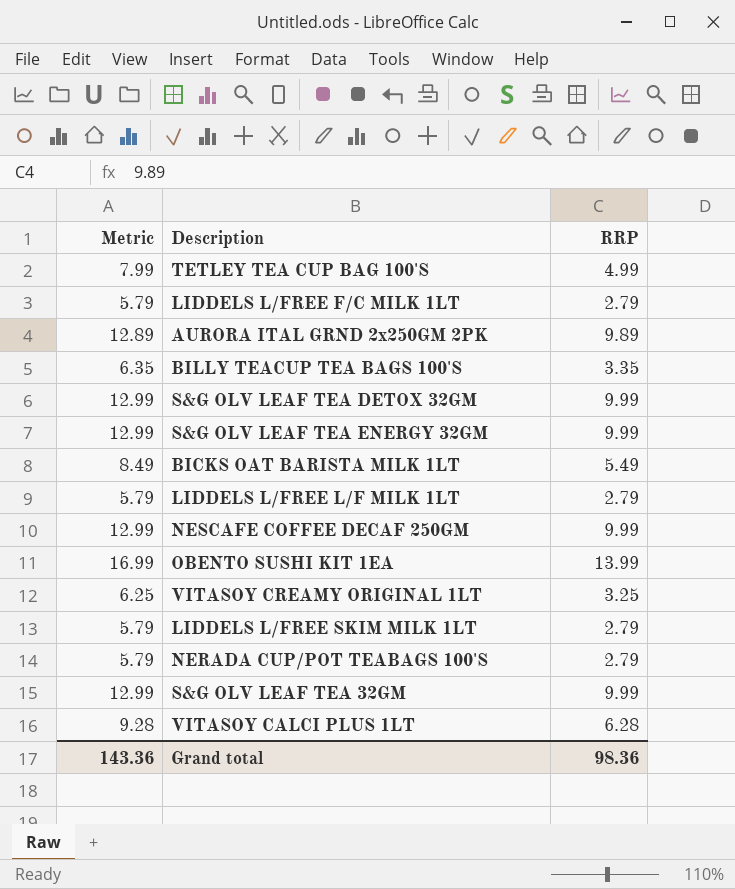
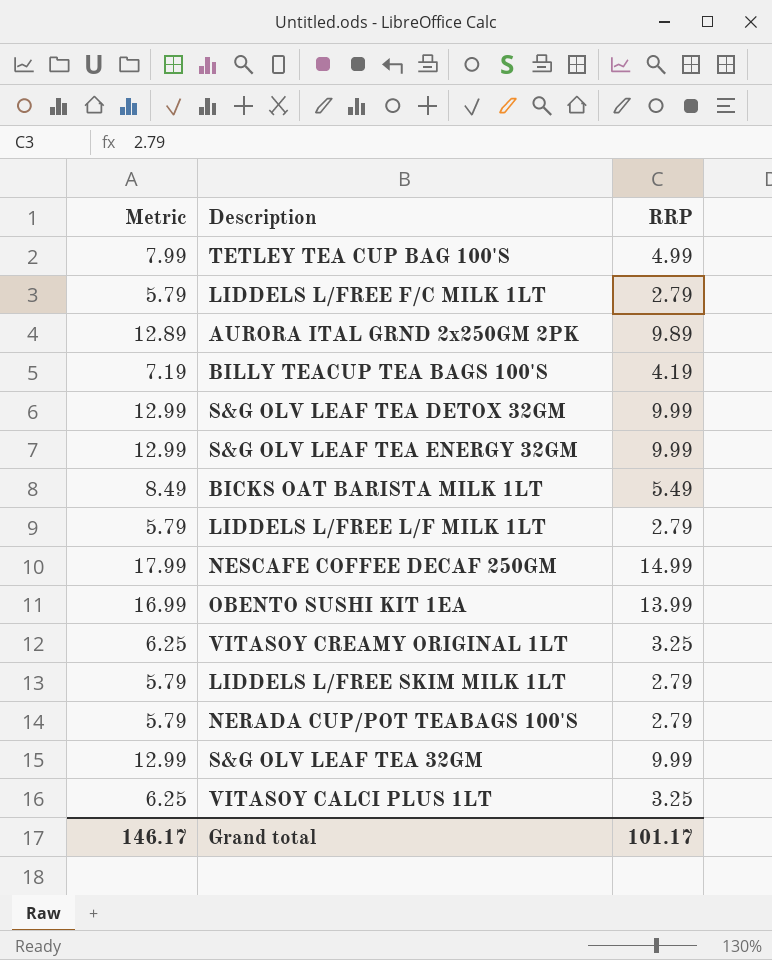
BILLY TEACUP TEA BAGS 100'S | Metric: 6.35 -> 7.19
BILLY TEACUP TEA BAGS 100'S | RRP: 3.35 -> 4.19
NESCAFE COFFEE DECAF 250GM | Metric: 12.99 -> 17.99
NESCAFE COFFEE DECAF 250GM | RRP: 9.99 -> 14.99
VITASOY CALCI PLUS 1LT | Metric: 9.28 -> 6.25
VITASOY CALCI PLUS 1LT | RRP: 6.28 -> 3.25
Grand total | Metric: 143.36 -> 146.17
Grand total | RRP: 98.36 -> 101.17

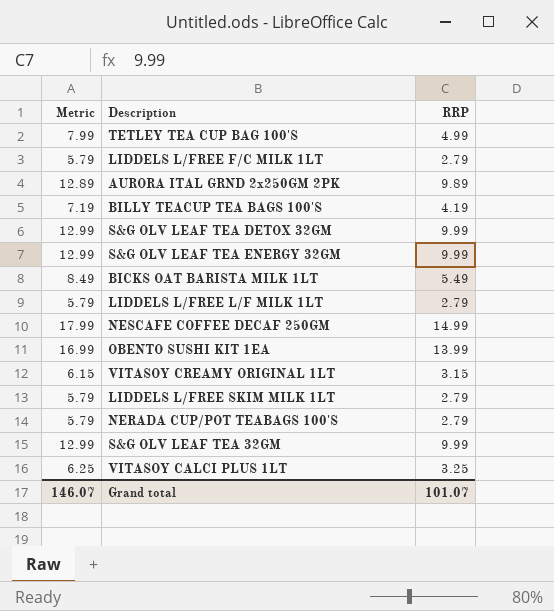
VITASOY CREAMY ORIGINAL 1LT | Metric: 6.25 -> 6.15
VITASOY CREAMY ORIGINAL 1LT | RRP: 3.25 -> 3.15
Grand total | Metric: 146.17 -> 146.07
Grand total | RRP: 101.17 -> 101.07

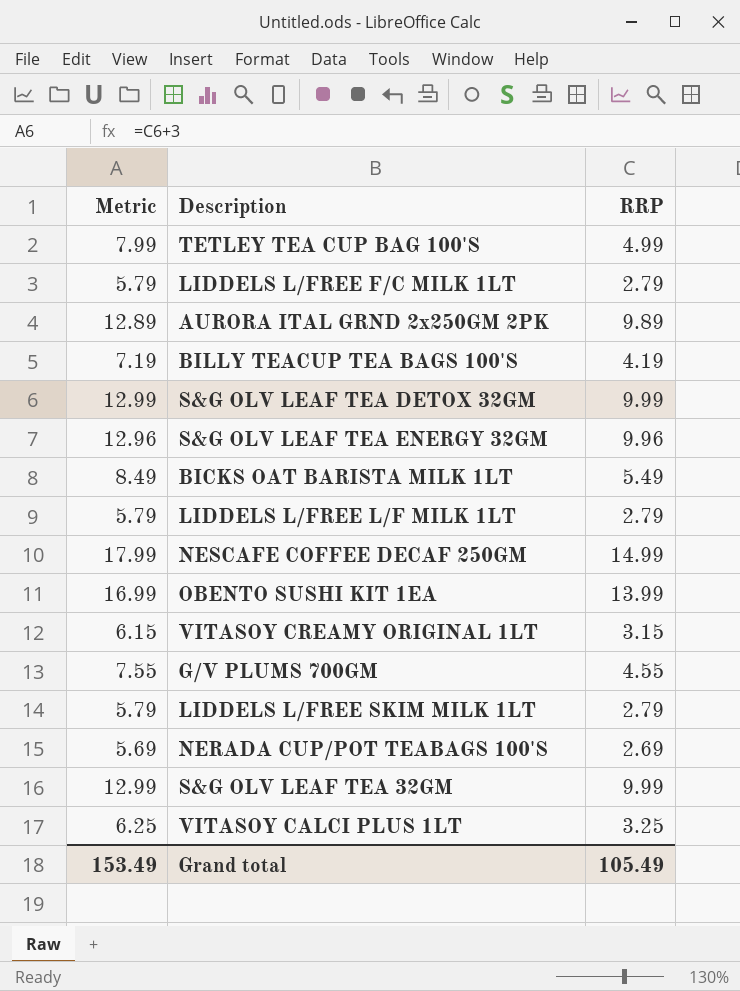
S&G OLV LEAF TEA ENERGY 32GM | Metric: 12.99 -> 12.96
S&G OLV LEAF TEA ENERGY 32GM | RRP: 9.99 -> 9.96
row G/V PLUMS 700GM: none -> 7.55 | 4.55
NERADA CUP/POT TEABAGS 100'S | Metric: 5.79 -> 5.69
NERADA CUP/POT TEABAGS 100'S | RRP: 2.79 -> 2.69
Grand total | Metric: 146.07 -> 153.49
Grand total | RRP: 101.07 -> 105.49

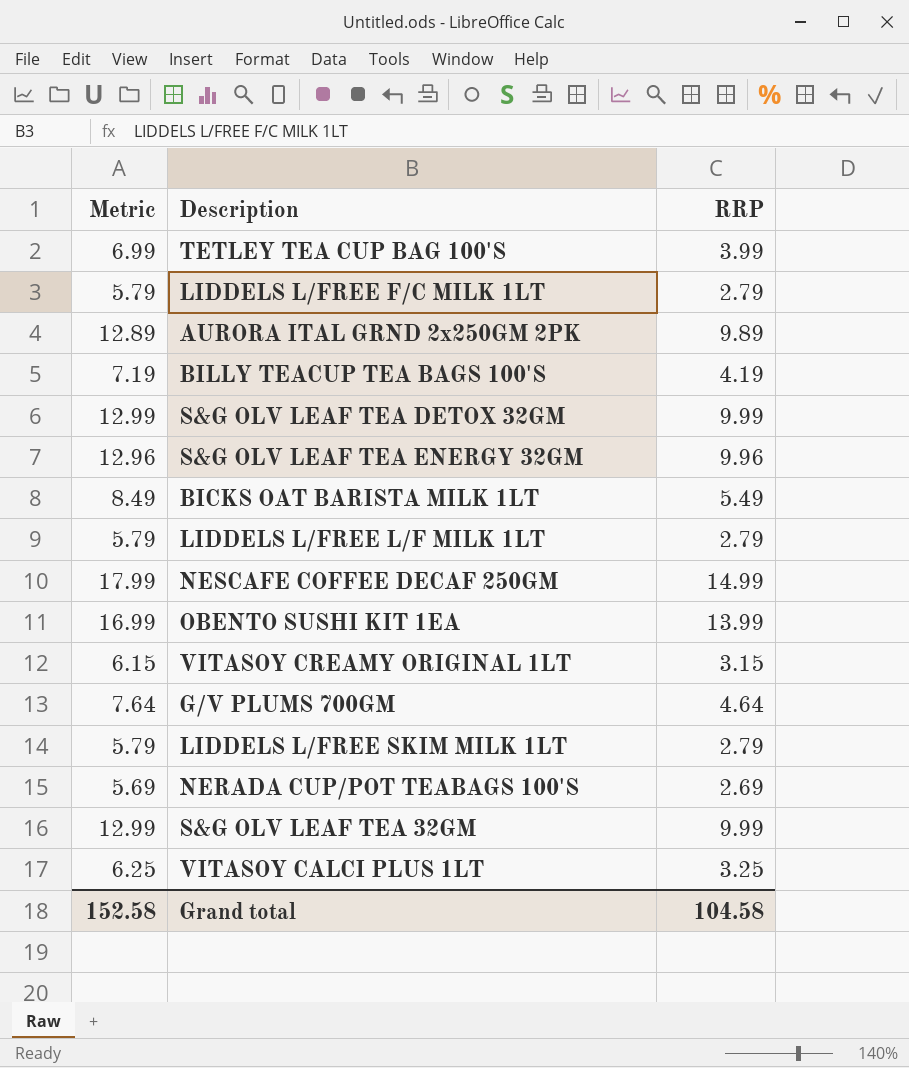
TETLEY TEA CUP BAG 100'S | Metric: 7.99 -> 6.99
TETLEY TEA CUP BAG 100'S | RRP: 4.99 -> 3.99
G/V PLUMS 700GM | Metric: 7.55 -> 7.64
G/V PLUMS 700GM | RRP: 4.55 -> 4.64
Grand total | Metric: 153.49 -> 152.58
Grand total | RRP: 105.49 -> 104.58

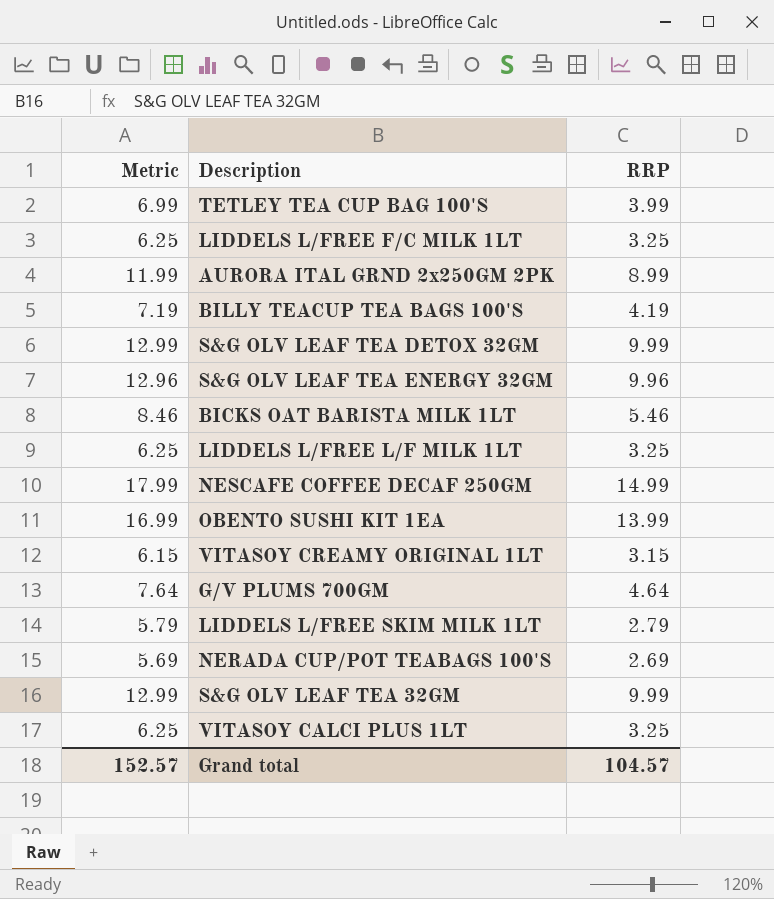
LIDDELS L/FREE F/C MILK 1LT | Metric: 5.79 -> 6.25
LIDDELS L/FREE F/C MILK 1LT | RRP: 2.79 -> 3.25
AURORA ITAL GRND 2x250GM 2PK | Metric: 12.89 -> 11.99
AURORA ITAL GRND 2x250GM 2PK | RRP: 9.89 -> 8.99
BICKS OAT BARISTA MILK 1LT | Metric: 8.49 -> 8.46
BICKS OAT BARISTA MILK 1LT | RRP: 5.49 -> 5.46
LIDDELS L/FREE L/F MILK 1LT | Metric: 5.79 -> 6.25
LIDDELS L/FREE L/F MILK 1LT | RRP: 2.79 -> 3.25
Grand total | Metric: 152.58 -> 152.57
Grand total | RRP: 104.58 -> 104.57

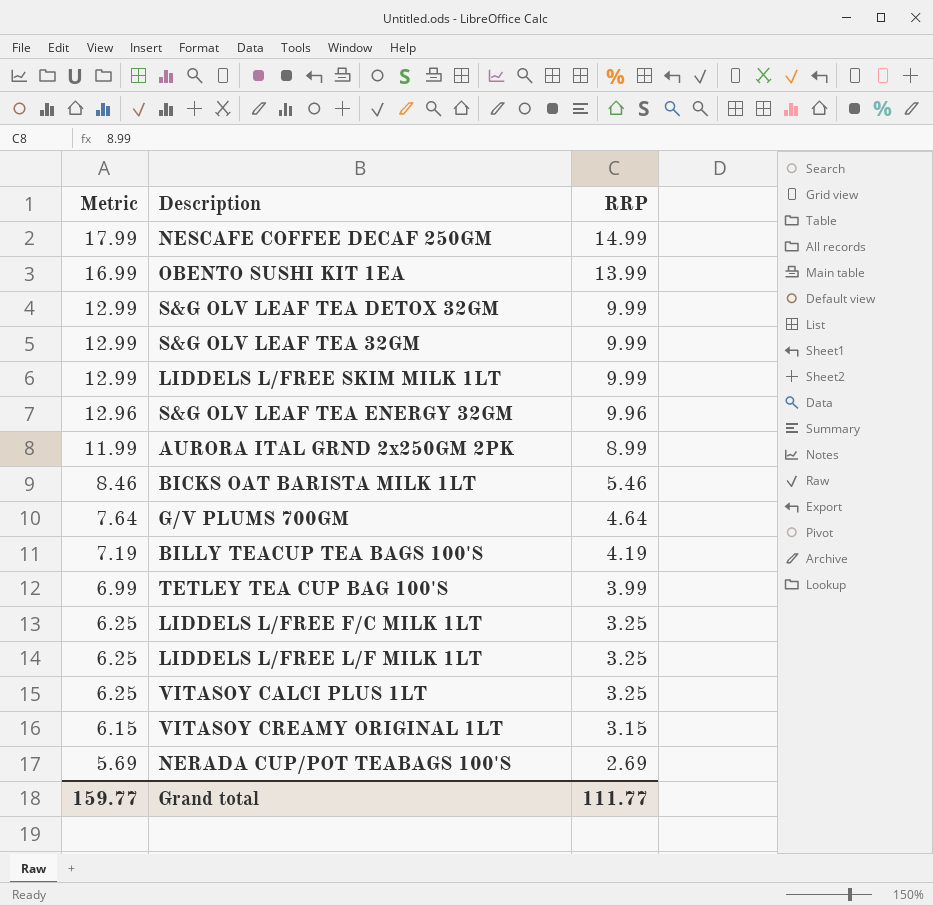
row order: none -> Metric descending
LIDDELS L/FREE SKIM MILK 1LT | Metric: 5.79 -> 12.99
LIDDELS L/FREE SKIM MILK 1LT | RRP: 2.79 -> 9.99
Grand total | Metric: 152.57 -> 159.77
Grand total | RRP: 104.57 -> 111.77

